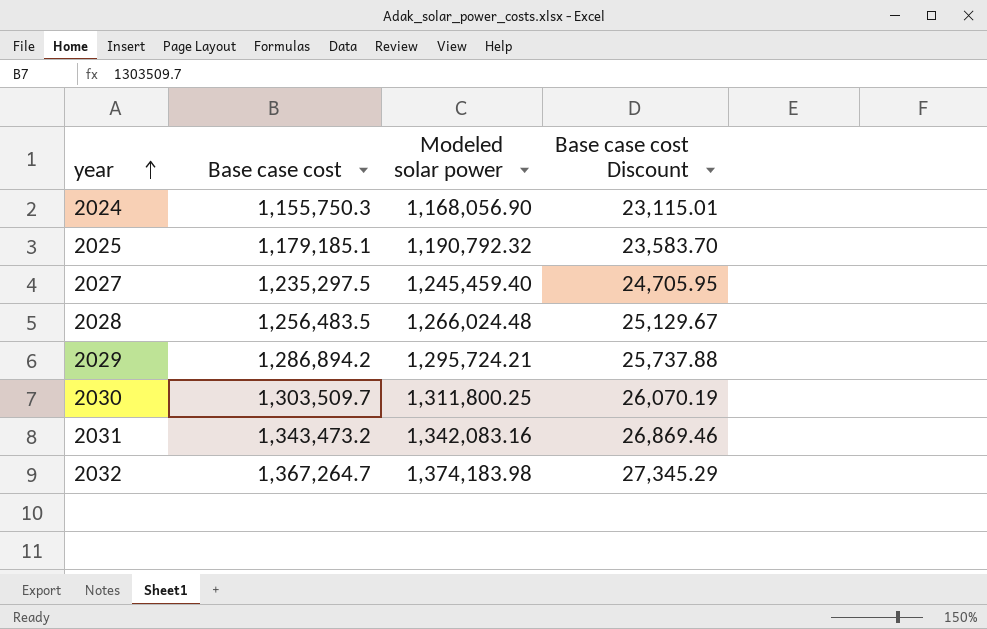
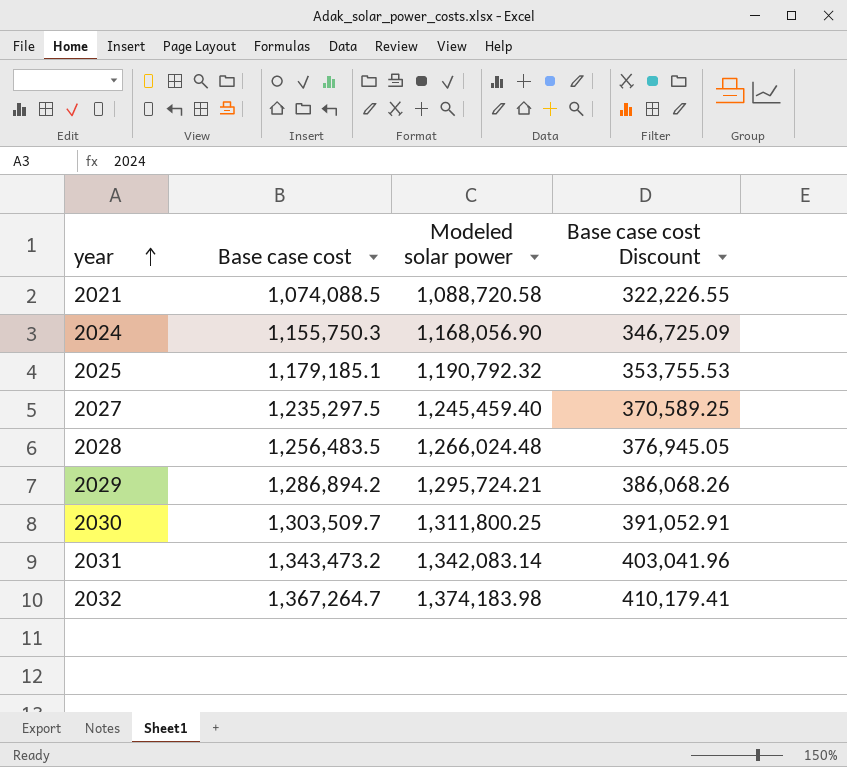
column Base case cost Discount | formula: [Base case cost] * 0.02 -> [Base case cost] * 0.3
row 2021: none -> 1,074,088.5 | 1,088,720.58 | 322,226.55
2031 | Modeled solar power: 1,342,083.16 -> 1,342,083.14

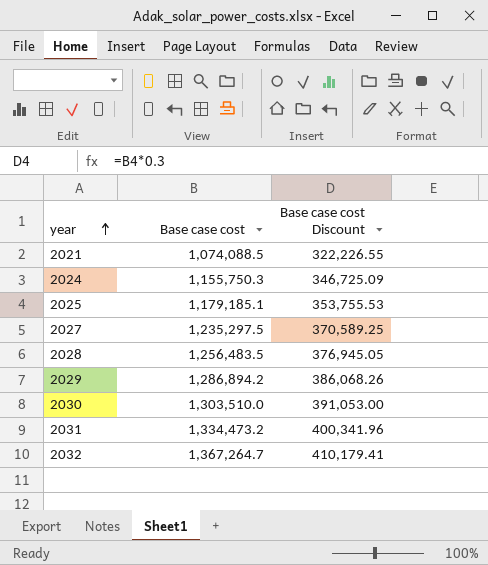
column Modeled solar power | position: 3 -> none
2030 | Base case cost: 1,303,509.7 -> 1,303,510.0
2030 | Base case cost Discount: 391,052.91 -> 391,053.00
2031 | Base case cost: 1,343,473.2 -> 1,334,473.2
2031 | Base case cost Discount: 403,041.96 -> 400,341.96

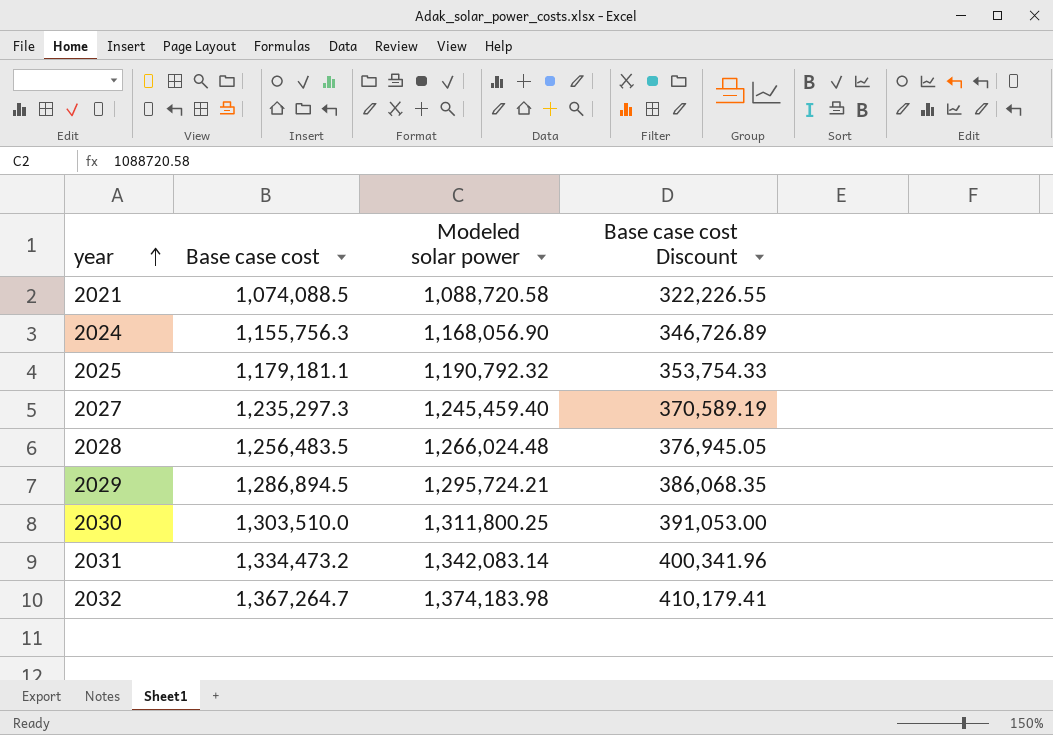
column Modeled solar power | position: none -> 3
2024 | Base case cost: 1,155,750.3 -> 1,155,756.3
2024 | Base case cost Discount: 346,725.09 -> 346,726.89
2025 | Base case cost: 1,179,185.1 -> 1,179,181.1
2025 | Base case cost Discount: 353,755.53 -> 353,754.33
2027 | Base case cost: 1,235,297.5 -> 1,235,297.3
2027 | Base case cost Discount: 370,589.25 -> 370,589.19
2029 | Base case cost: 1,286,894.2 -> 1,286,894.5
2029 | Base case cost Discount: 386,068.26 -> 386,068.35

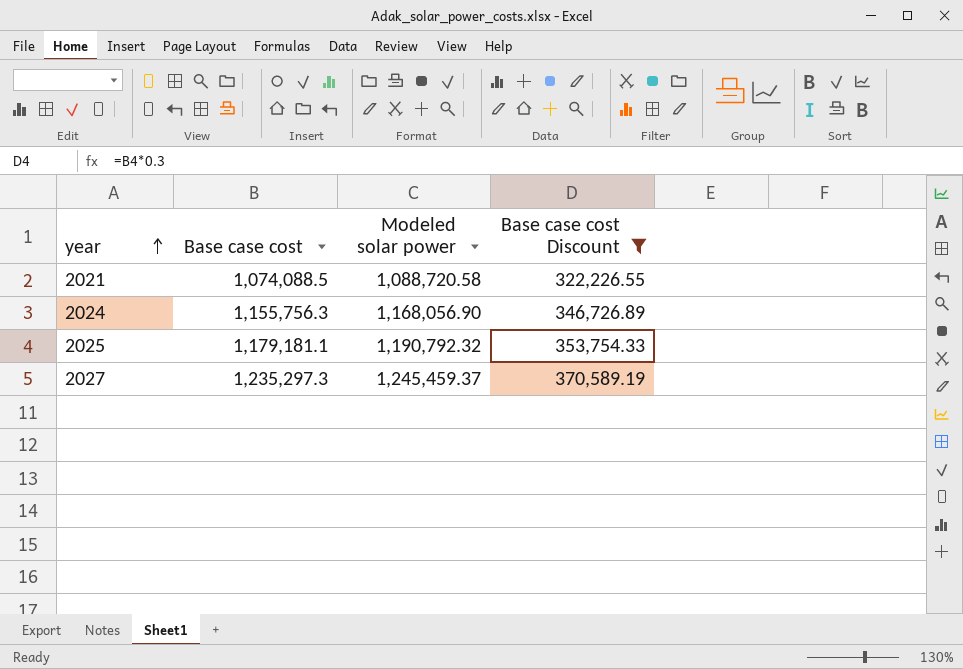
filter: none -> Base case cost Discount <= 370,589.19
2027 | Modeled solar power: 1,245,459.40 -> 1,245,459.37

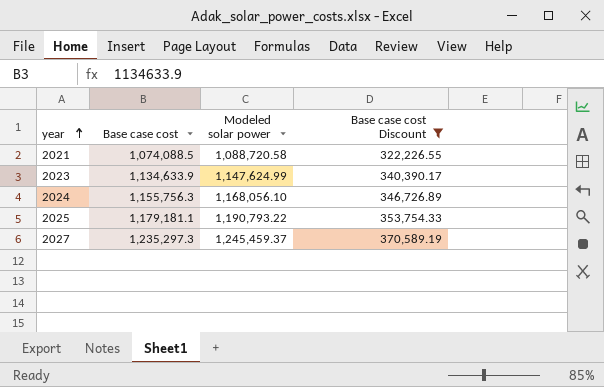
row 2023: none -> 1,134,633.9 | 1,147,624.99 | 340,390.17
2024 | Modeled solar power: 1,168,056.90 -> 1,168,056.10
2025 | Modeled solar power: 1,190,792.32 -> 1,190,793.22

